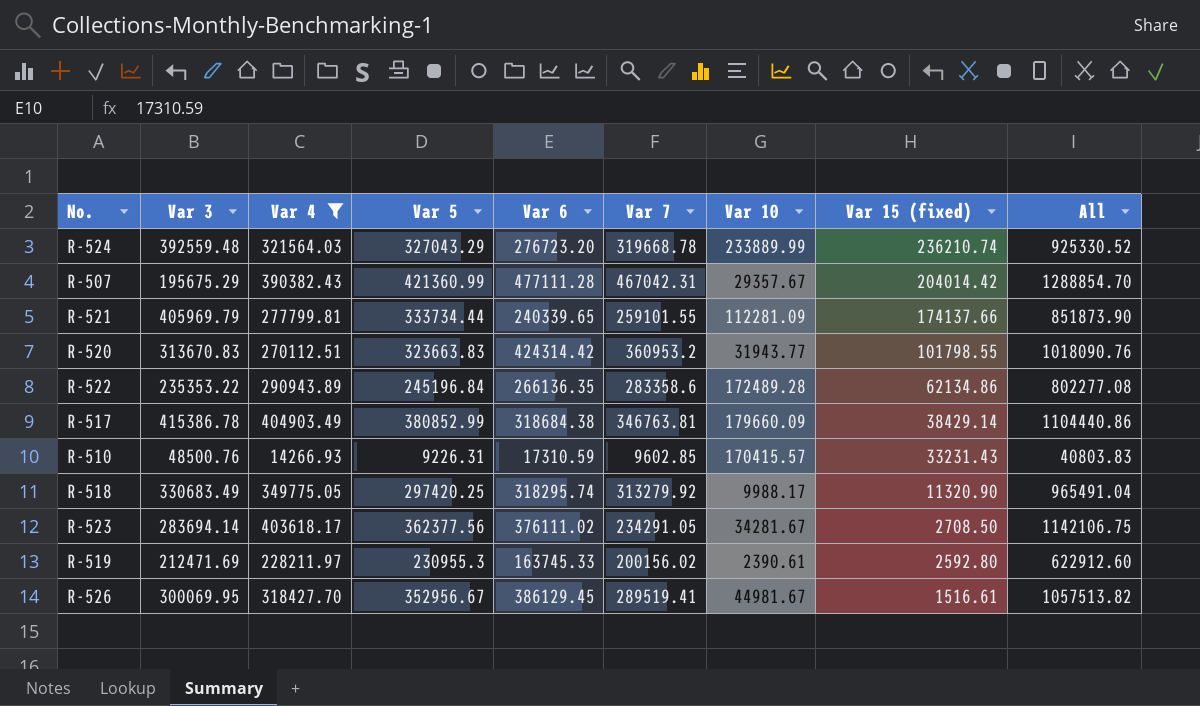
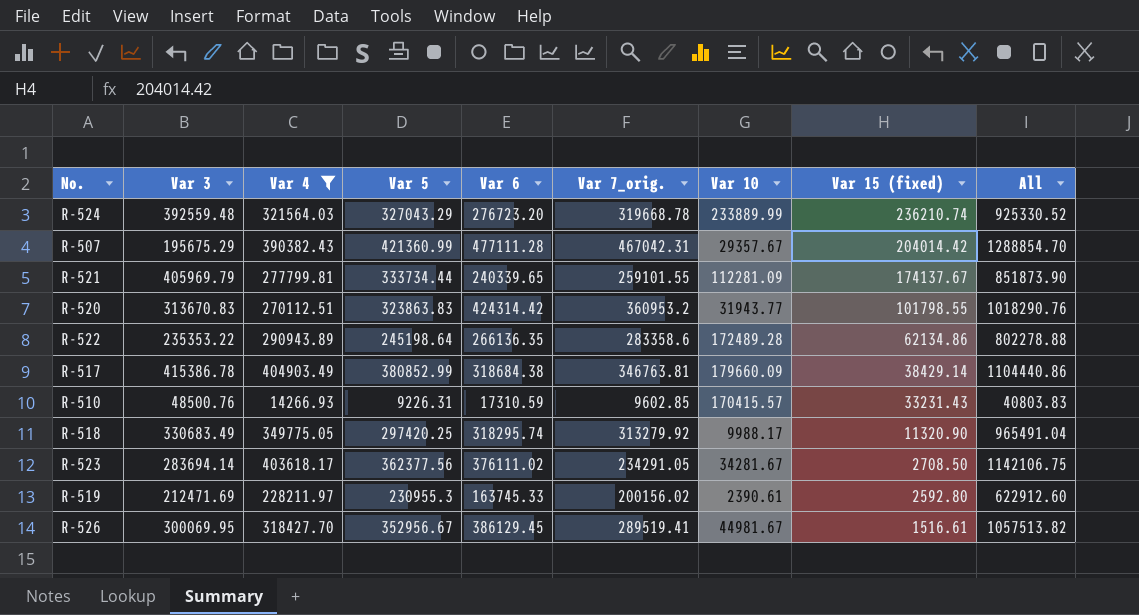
column name: Var 7 -> Var 7_orig.
R-521 | Var 15 (fixed): 174137.66 -> 174137.67
R-520 | Var 5: 323663.83 -> 323863.83
R-520 | All: 1018090.76 -> 1018290.76
R-522 | Var 5: 245196.84 -> 245198.64
R-522 | All: 802277.08 -> 802278.88

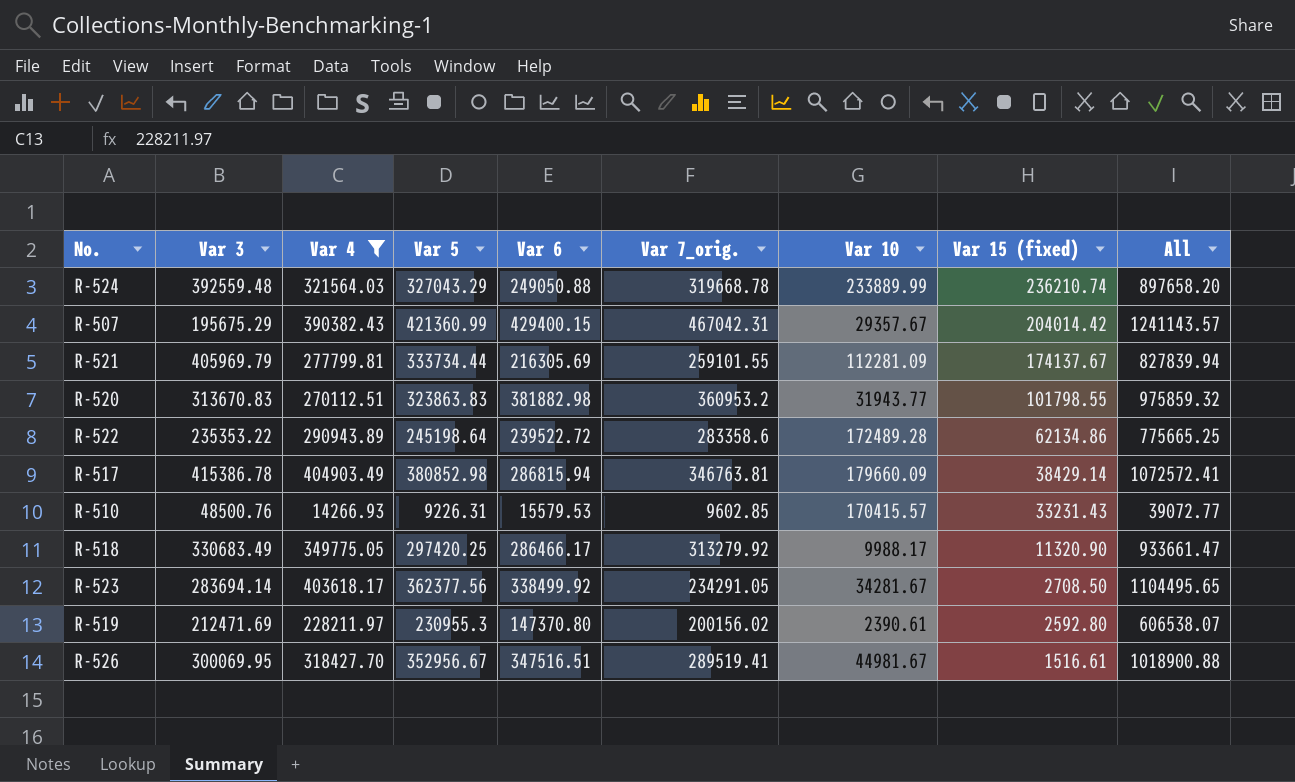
R-524 | Var 6: 276723.20 -> 249050.88
R-524 | All: 925330.52 -> 897658.20
R-507 | Var 6: 477111.28 -> 429400.15
R-507 | All: 1288854.70 -> 1241143.57
R-521 | Var 6: 240339.65 -> 216305.69
R-521 | All: 851873.90 -> 827839.94
R-520 | Var 6: 424314.42 -> 381882.98
R-520 | All: 1018290.76 -> 975859.32
R-522 | Var 6: 266136.35 -> 239522.72
R-522 | All: 802278.88 -> 775665.25
R-517 | Var 5: 380852.99 -> 380852.98
R-517 | Var 6: 318684.38 -> 286815.94
R-517 | All: 1104440.86 -> 1072572.41
R-510 | Var 6: 17310.59 -> 15579.53
R-510 | All: 40803.83 -> 39072.77
R-518 | Var 6: 318295.74 -> 286466.17
R-518 | All: 965491.04 -> 933661.47
R-523 | Var 6: 376111.02 -> 338499.92
R-523 | All: 1142106.75 -> 1104495.65
R-519 | Var 6: 163745.33 -> 147370.80
R-519 | All: 622912.60 -> 606538.07
R-526 | Var 6: 386129.45 -> 347516.51
R-526 | All: 1057513.82 -> 1018900.88

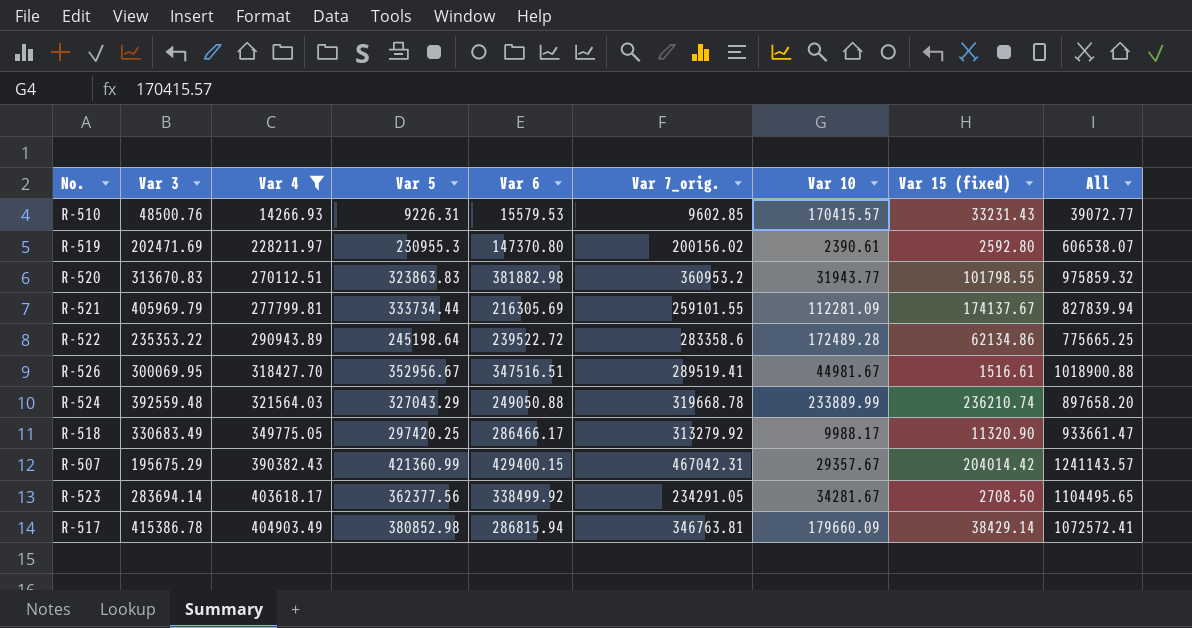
row order: Var 15 (fixed) descending -> Var 4 ascending
R-519 | Var 3: 212471.69 -> 202471.69

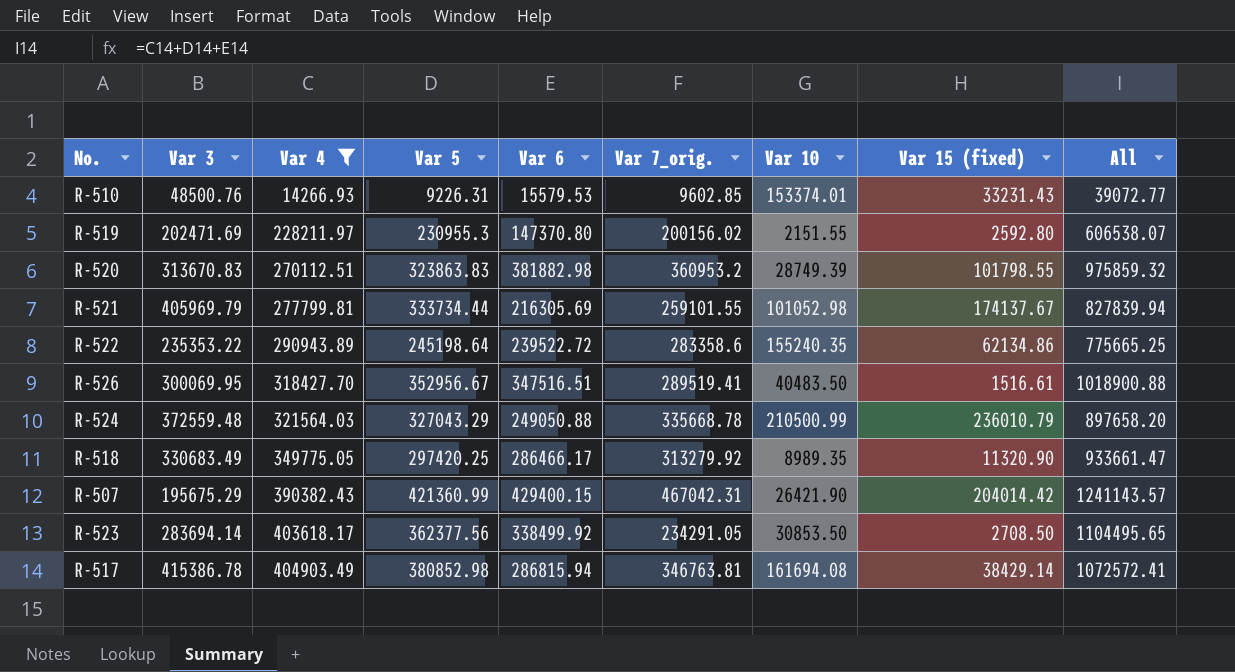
R-510 | Var 10: 170415.57 -> 153374.01
R-519 | Var 10: 2390.61 -> 2151.55
R-520 | Var 10: 31943.77 -> 28749.39
R-521 | Var 10: 112281.09 -> 101052.98
R-522 | Var 10: 172489.28 -> 155240.35
R-526 | Var 10: 44981.67 -> 40483.50
R-524 | Var 3: 392559.48 -> 372559.48
R-524 | Var 7_orig.: 319668.78 -> 335668.78
R-524 | Var 10: 233889.99 -> 210500.99
R-524 | Var 15 (fixed): 236210.74 -> 236010.79
R-518 | Var 10: 9988.17 -> 8989.35
R-507 | Var 10: 29357.67 -> 26421.90
R-523 | Var 10: 34281.67 -> 30853.50
R-517 | Var 10: 179660.09 -> 161694.08

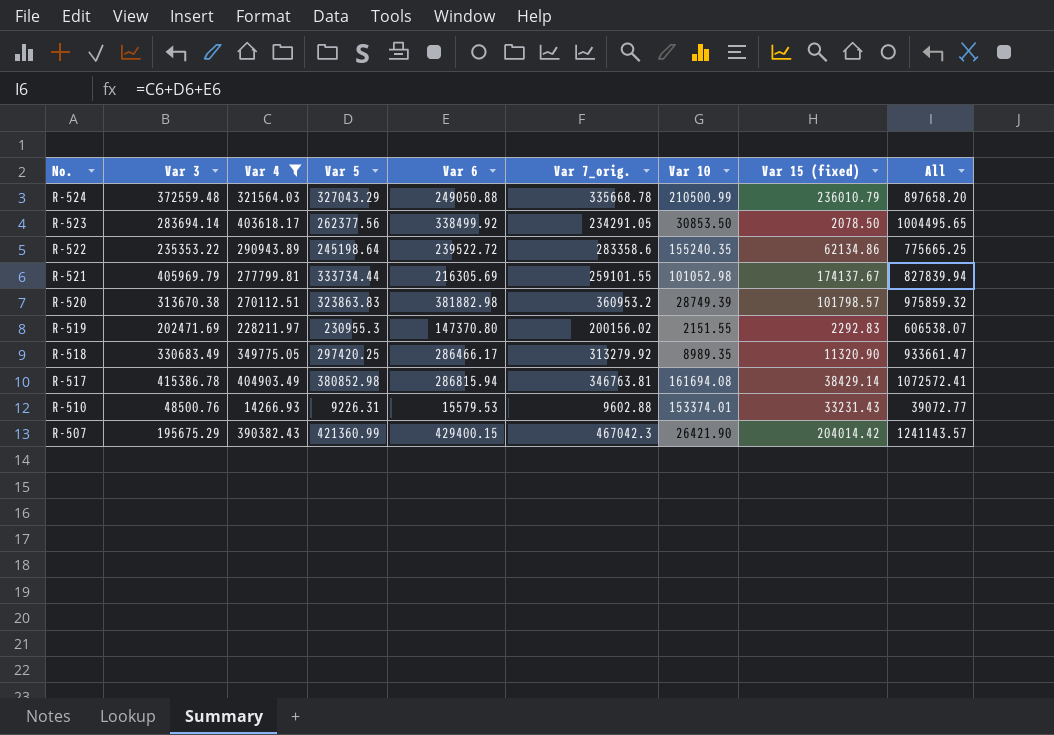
row order: Var 4 ascending -> No. descending
row R-526: 300069.95 | 318427.70 | 352956.67 | 347516.51 | 289519.41 | 40483.50 | 1516.61 | 1018900.88 -> none
R-523 | Var 5: 362377.56 -> 262377.56
R-523 | Var 15 (fixed): 2708.50 -> 2078.50
R-523 | All: 1104495.65 -> 1004495.65
R-520 | Var 3: 313670.83 -> 313670.38
R-520 | Var 15 (fixed): 101798.55 -> 101798.57
R-519 | Var 15 (fixed): 2592.80 -> 2292.83
R-510 | Var 7_orig.: 9602.85 -> 9602.88
R-507 | Var 7_orig.: 467042.31 -> 467042.3

